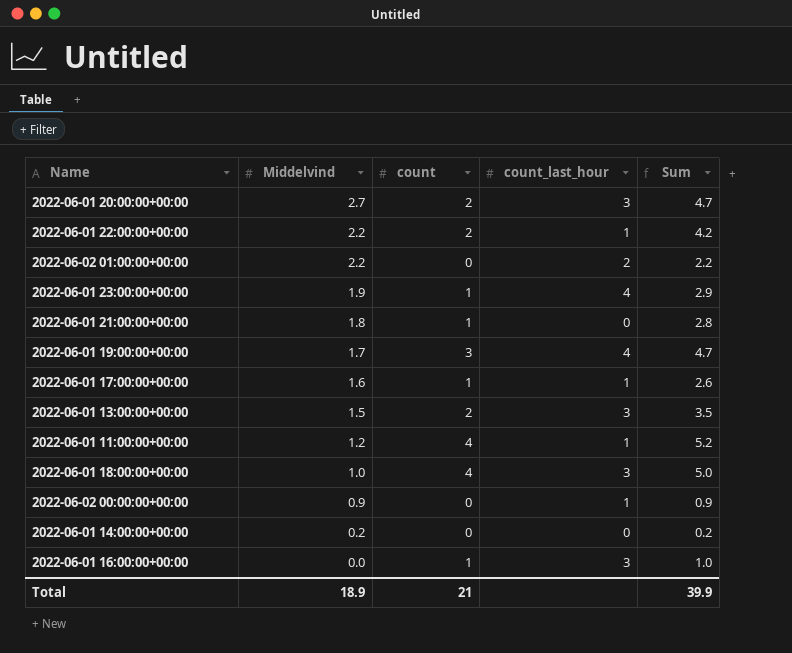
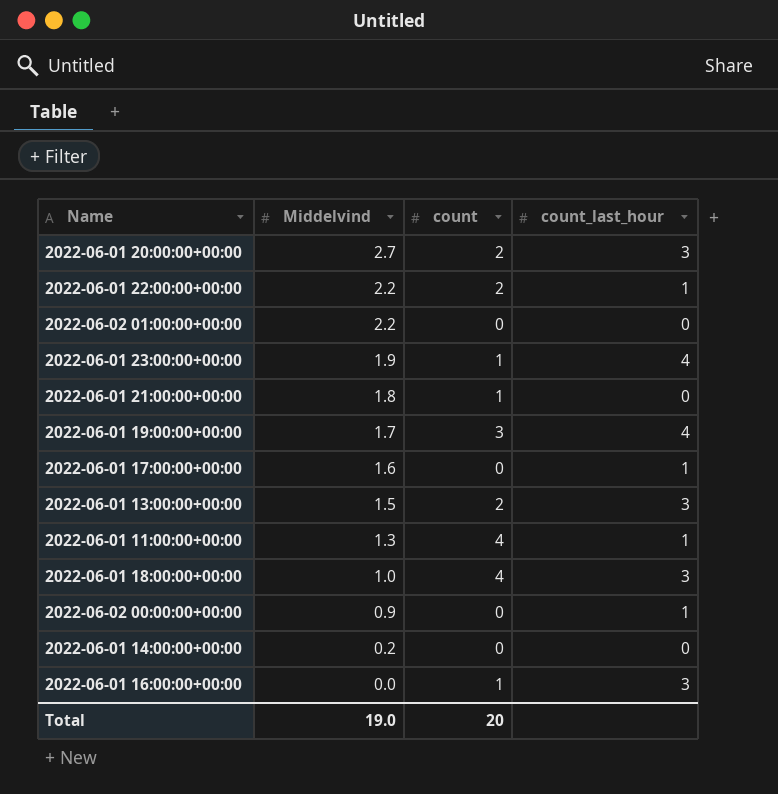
column Sum | formula: [Middelvind] + [count] -> none
2022-06-02 01:00:00+00:00 | count_last_hour: 2 -> 0
2022-06-01 17:00:00+00:00 | count: 1 -> 0
2022-06-01 11:00:00+00:00 | Middelvind: 1.2 -> 1.3
Total | Middelvind: 18.9 -> 19.0
Total | count: 21 -> 20

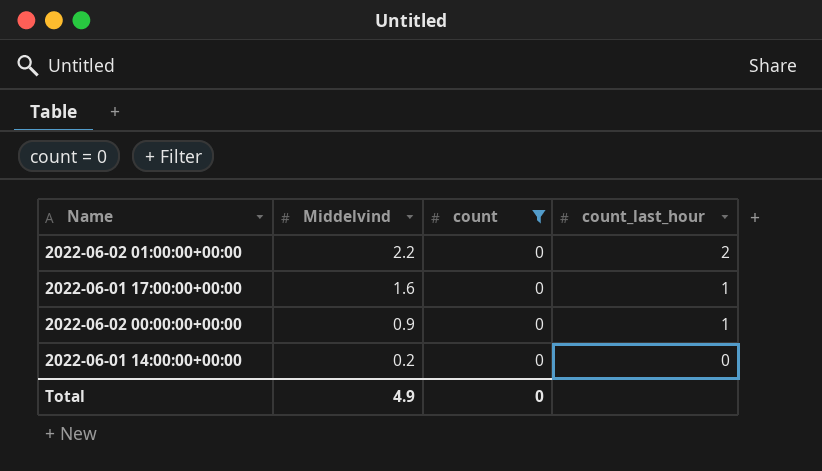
filter: none -> count = 0
2022-06-02 01:00:00+00:00 | count_last_hour: 0 -> 2
Total | Middelvind: 19.0 -> 4.9
Total | count: 20 -> 0

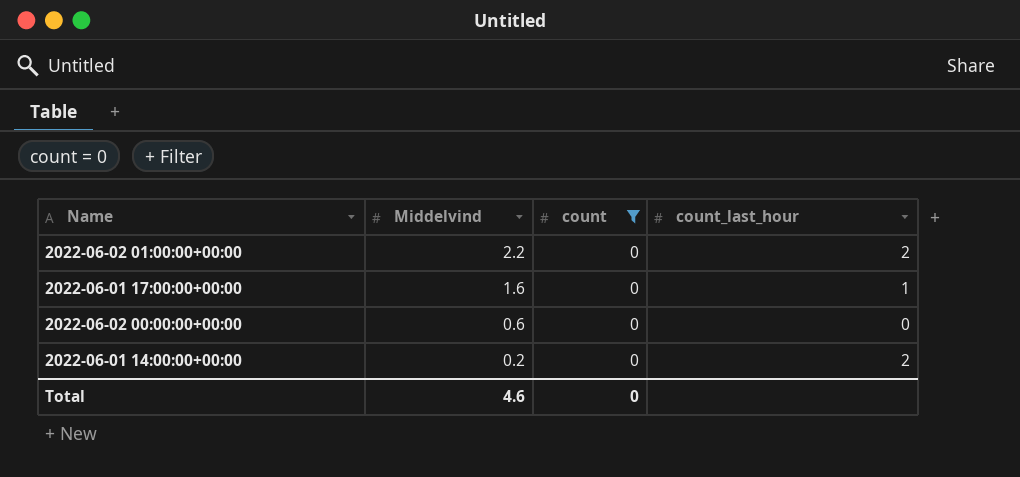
2022-06-02 00:00:00+00:00 | Middelvind: 0.9 -> 0.6
2022-06-02 00:00:00+00:00 | count_last_hour: 1 -> 0
2022-06-01 14:00:00+00:00 | count_last_hour: 0 -> 2
Total | Middelvind: 4.9 -> 4.6

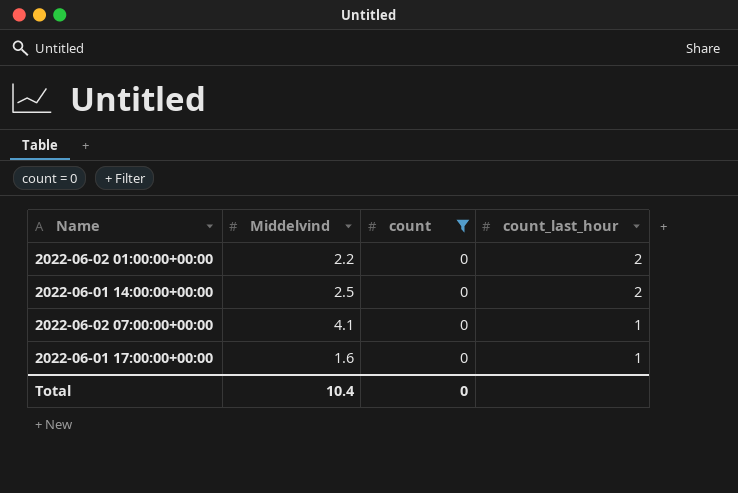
row order: Middelvind descending -> count_last_hour descending
row 2022-06-02 00:00:00+00:00: 0.6 | 0 | 0 -> none
2022-06-01 14:00:00+00:00 | Middelvind: 0.2 -> 2.5
row 2022-06-02 07:00:00+00:00: none -> 4.1 | 0 | 1
Total | Middelvind: 4.6 -> 10.4

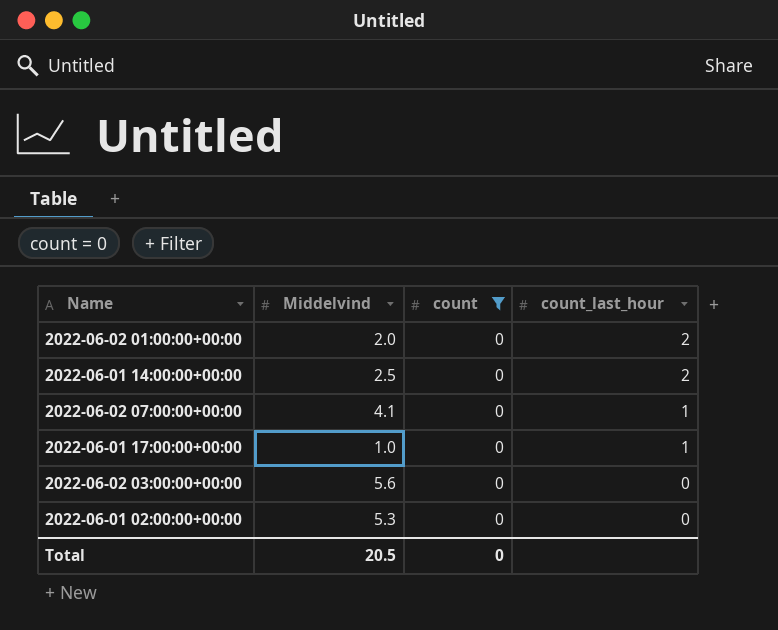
2022-06-02 01:00:00+00:00 | Middelvind: 2.2 -> 2.0
2022-06-01 17:00:00+00:00 | Middelvind: 1.6 -> 1.0
row 2022-06-02 03:00:00+00:00: none -> 5.6 | 0 | 0
row 2022-06-01 02:00:00+00:00: none -> 5.3 | 0 | 0
Total | Middelvind: 10.4 -> 20.5

